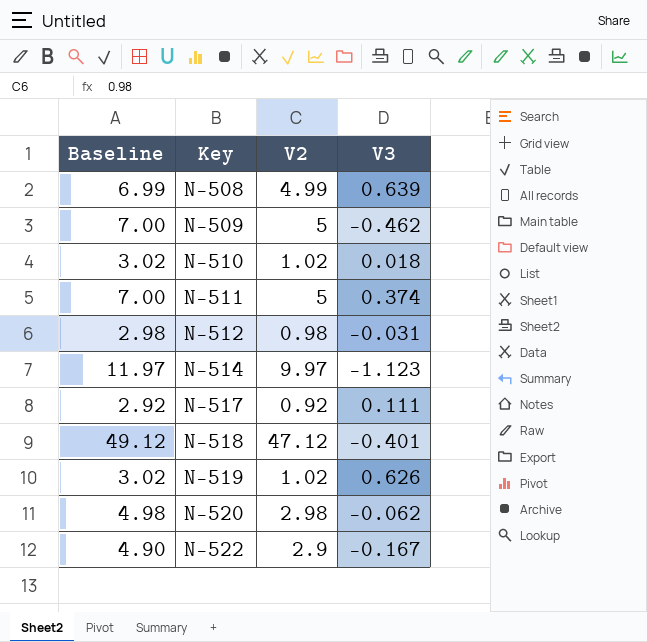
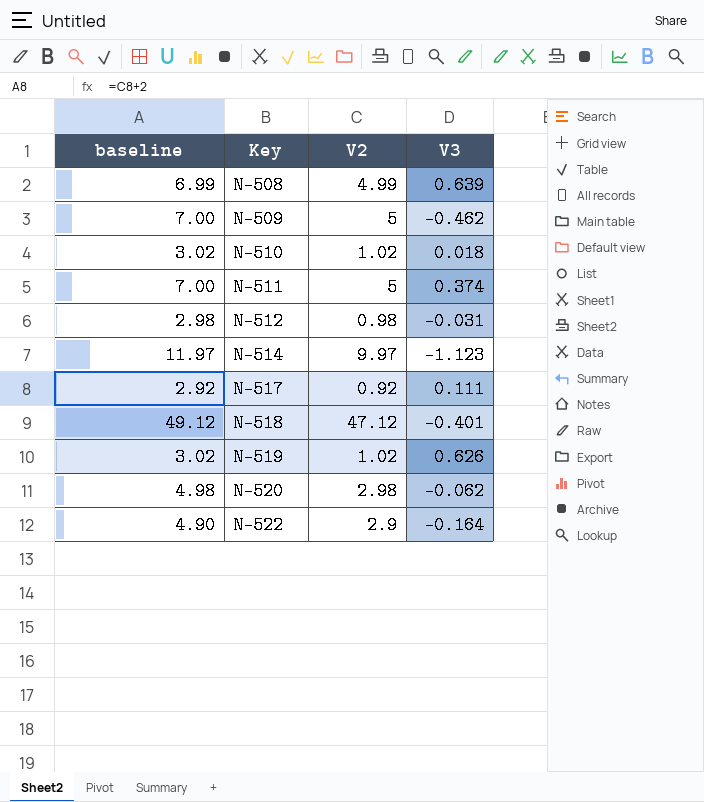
column name: Baseline -> baseline
N-522 | V3: -0.167 -> -0.164

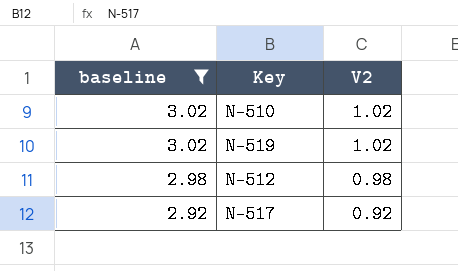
filter: none -> baseline <= 3.02
row order: Key ascending -> baseline descending
column V3 | position: 4 -> none

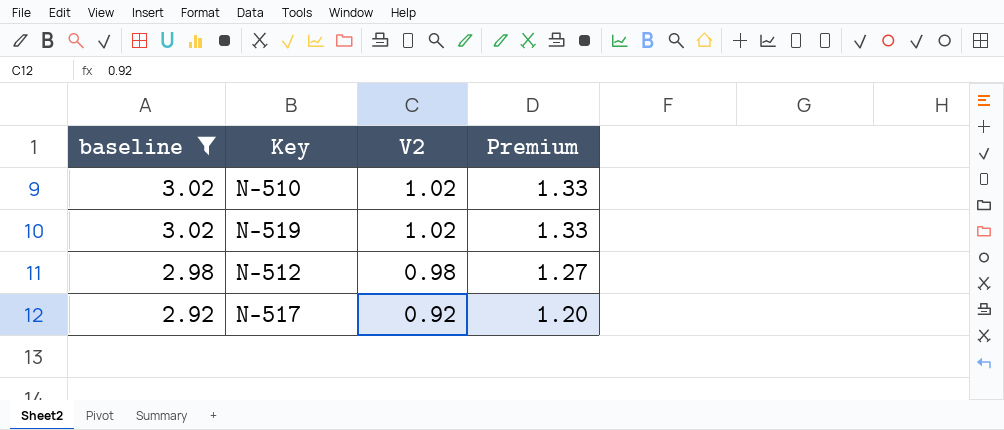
column Premium | formula: none -> [V2] * 1.3

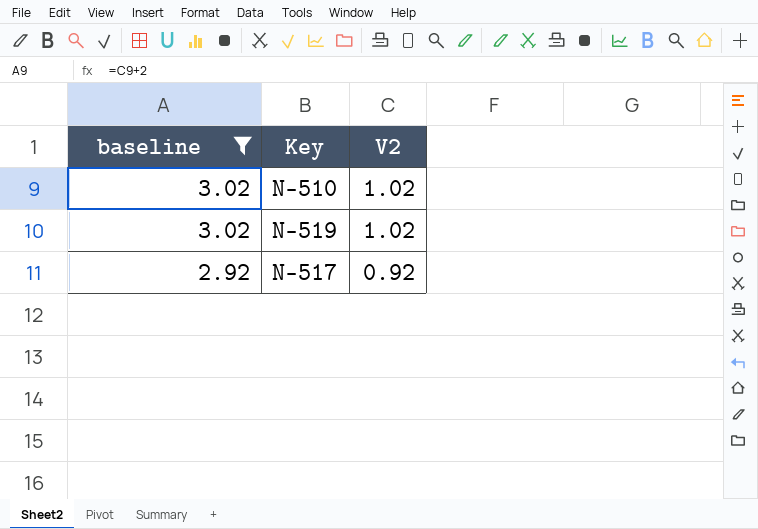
column Premium | formula: [V2] * 1.3 -> none
row N-512: 2.98 | 0.98 | 1.27 -> none

